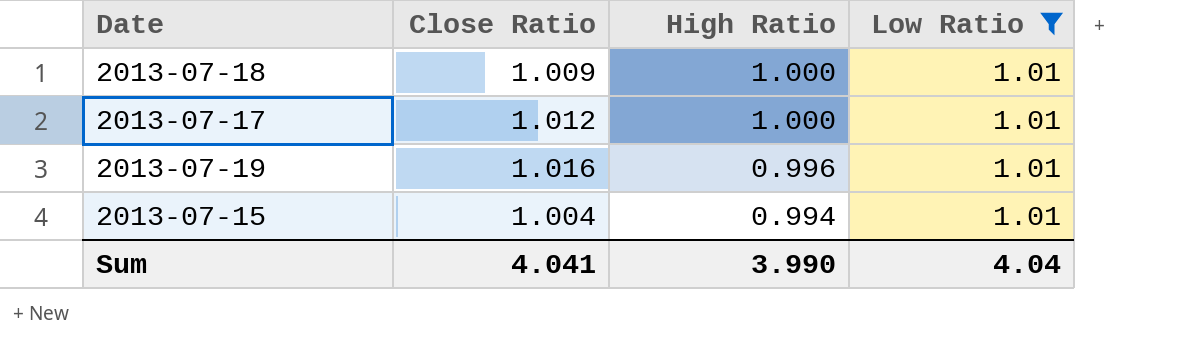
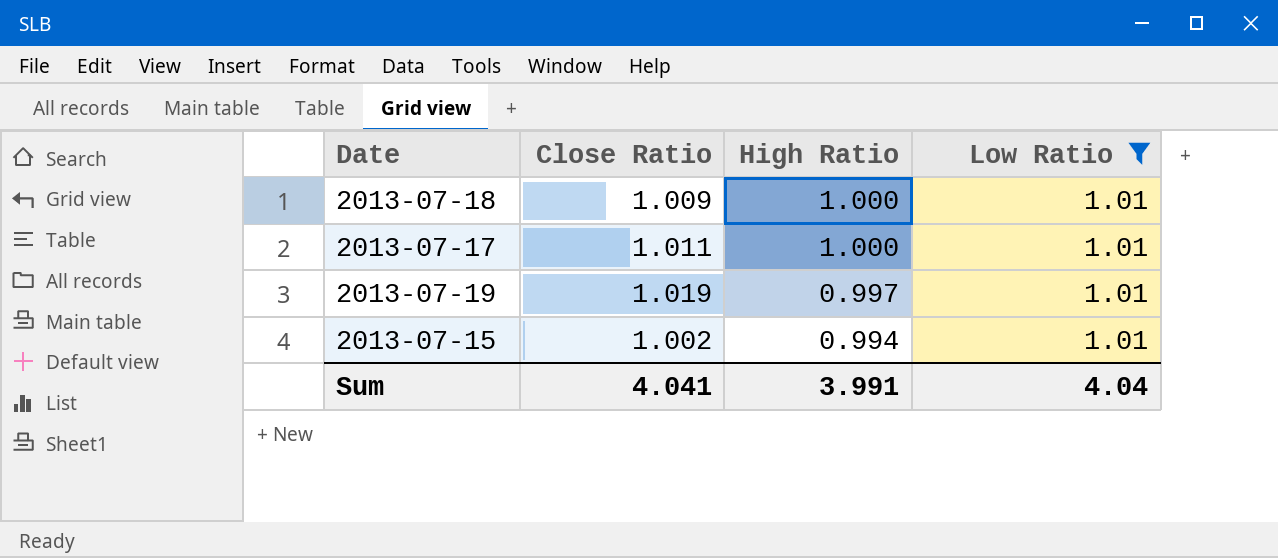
2013-07-17 | Close Ratio: 1.012 -> 1.011
2013-07-19 | Close Ratio: 1.016 -> 1.019
2013-07-19 | High Ratio: 0.996 -> 0.997
2013-07-15 | Close Ratio: 1.004 -> 1.002
Sum | High Ratio: 3.990 -> 3.991

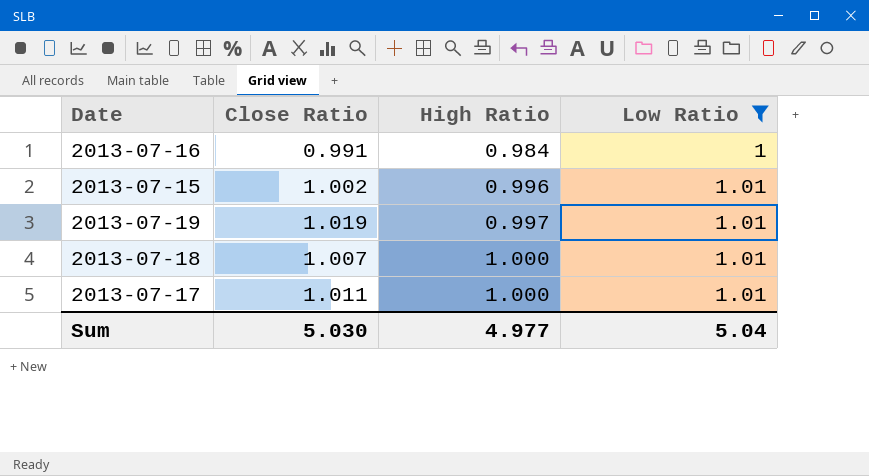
row order: High Ratio descending -> High Ratio ascending
row 2013-07-16: none -> 0.991 | 0.984 | 1
2013-07-15 | High Ratio: 0.994 -> 0.996
2013-07-18 | Close Ratio: 1.009 -> 1.007
Sum | Close Ratio: 4.041 -> 5.030
Sum | High Ratio: 3.991 -> 4.977
Sum | Low Ratio: 4.04 -> 5.04

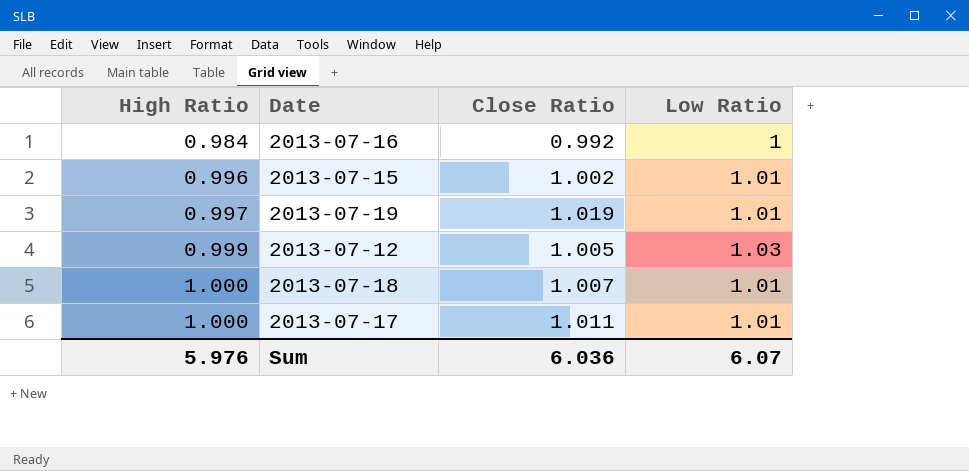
filter: Low Ratio != 1.03 -> none
column High Ratio | position: 3 -> 1
2013-07-16 | Close Ratio: 0.991 -> 0.992
Sum | High Ratio: 4.977 -> 5.976
Sum | Close Ratio: 5.030 -> 6.036
Sum | Low Ratio: 5.04 -> 6.07

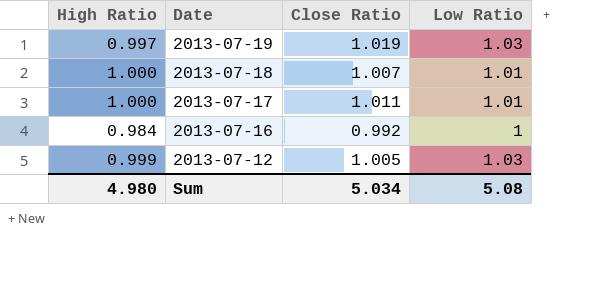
row order: High Ratio ascending -> Date descending
row 2013-07-15: 0.996 | 1.002 | 1.01 -> none
2013-07-19 | Low Ratio: 1.01 -> 1.03
Sum | High Ratio: 5.976 -> 4.980
Sum | Close Ratio: 6.036 -> 5.034
Sum | Low Ratio: 6.07 -> 5.08

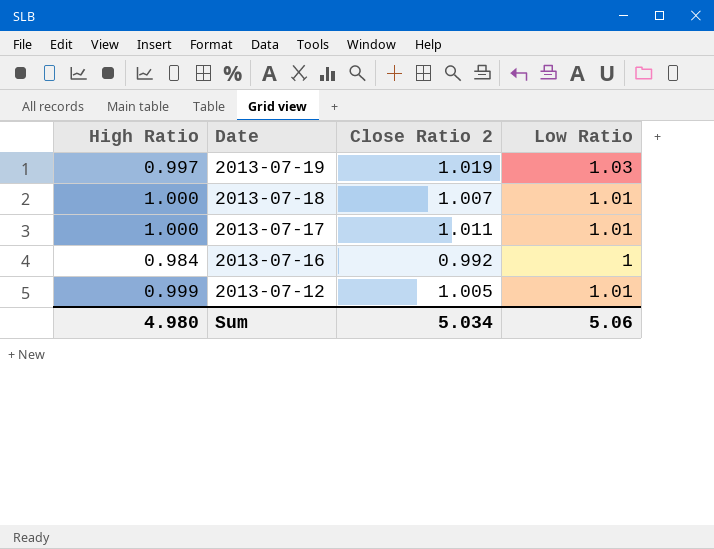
column name: Close Ratio -> Close Ratio 2
2013-07-12 | Low Ratio: 1.03 -> 1.01
Sum | Low Ratio: 5.08 -> 5.06

